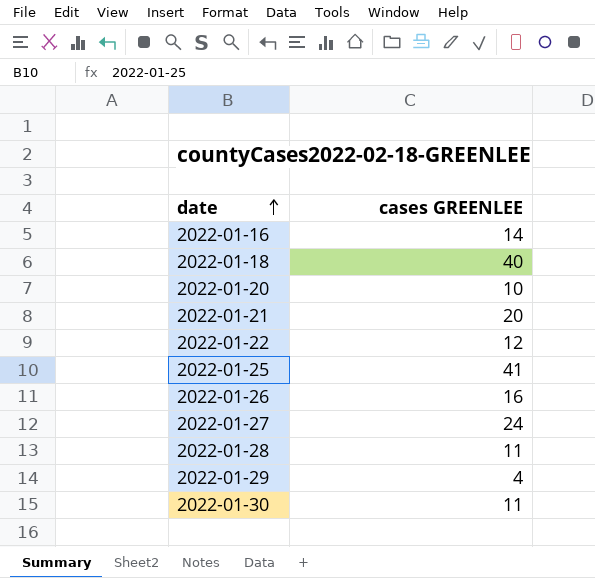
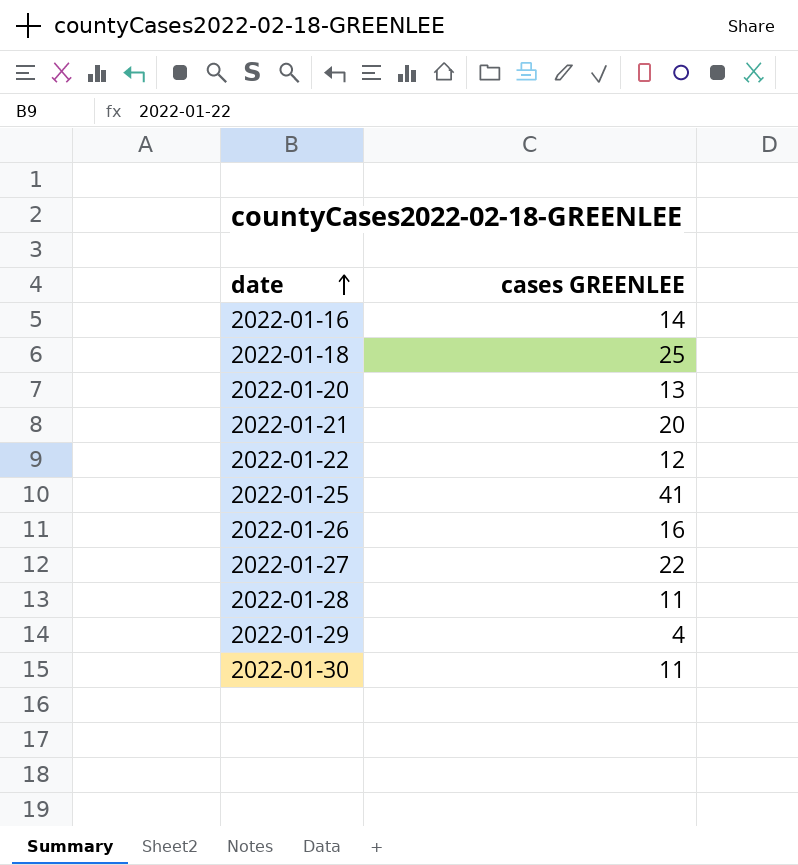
2022-01-18 | cases GREENLEE: 40 -> 25
2022-01-20 | cases GREENLEE: 10 -> 13
2022-01-27 | cases GREENLEE: 24 -> 22

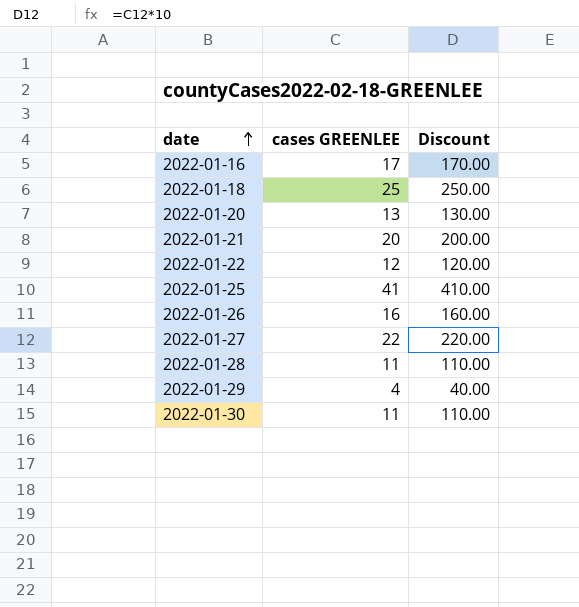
column Discount | formula: none -> [cases GREENLEE] * 10
2022-01-16 | cases GREENLEE: 14 -> 17

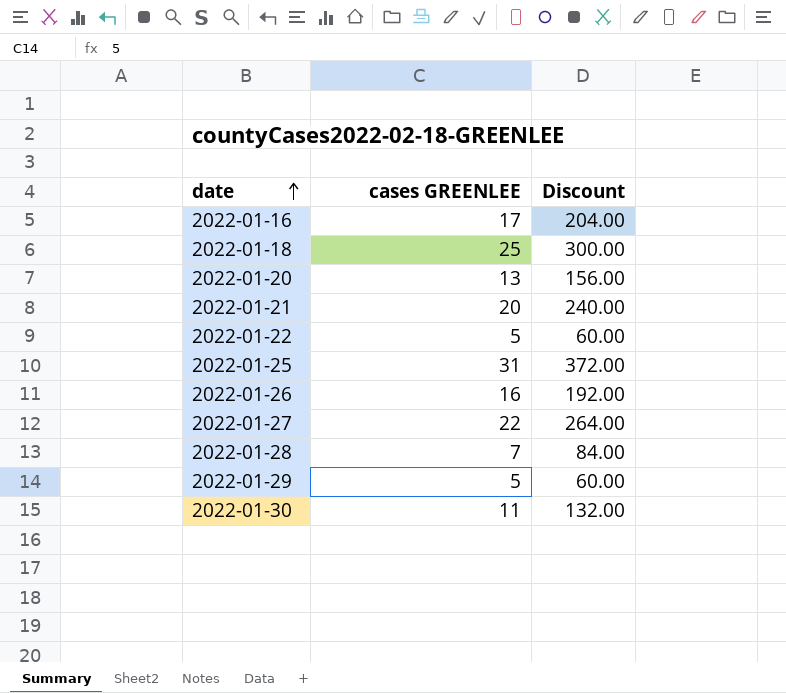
column Discount | formula: [cases GREENLEE] * 10 -> [cases GREENLEE] * 12
2022-01-22 | cases GREENLEE: 12 -> 5
2022-01-25 | cases GREENLEE: 41 -> 31
2022-01-28 | cases GREENLEE: 11 -> 7
2022-01-29 | cases GREENLEE: 4 -> 5

